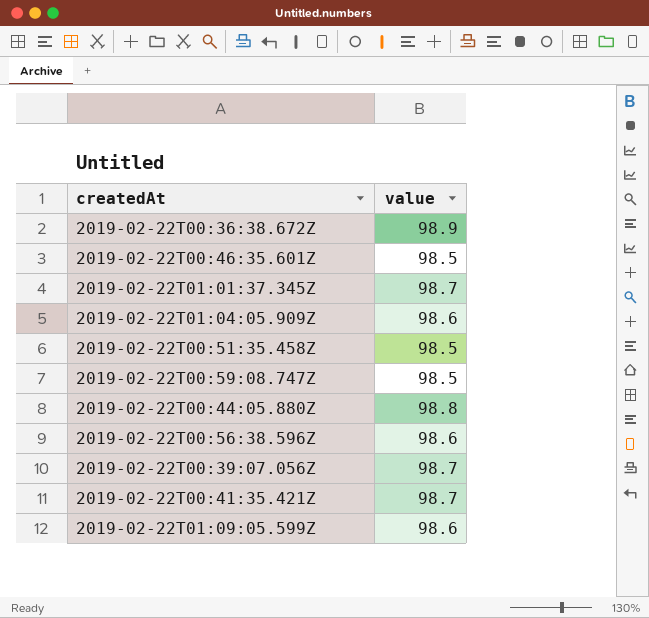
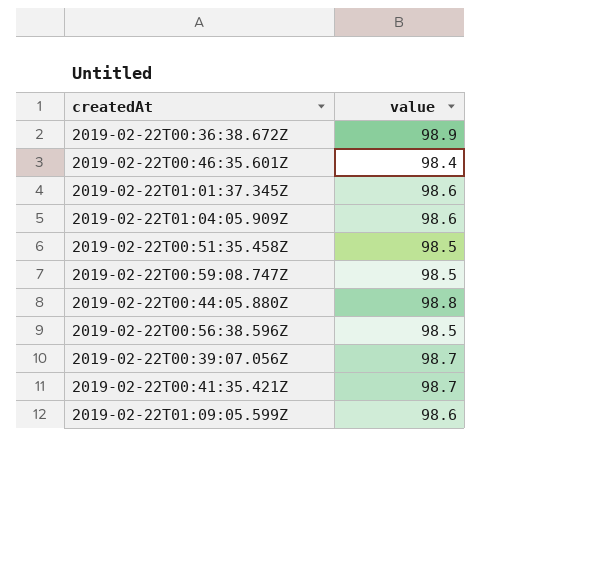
2019-02-22T00:46:35.601Z | value: 98.5 -> 98.4
2019-02-22T01:01:37.345Z | value: 98.7 -> 98.6
2019-02-22T00:56:38.596Z | value: 98.6 -> 98.5

